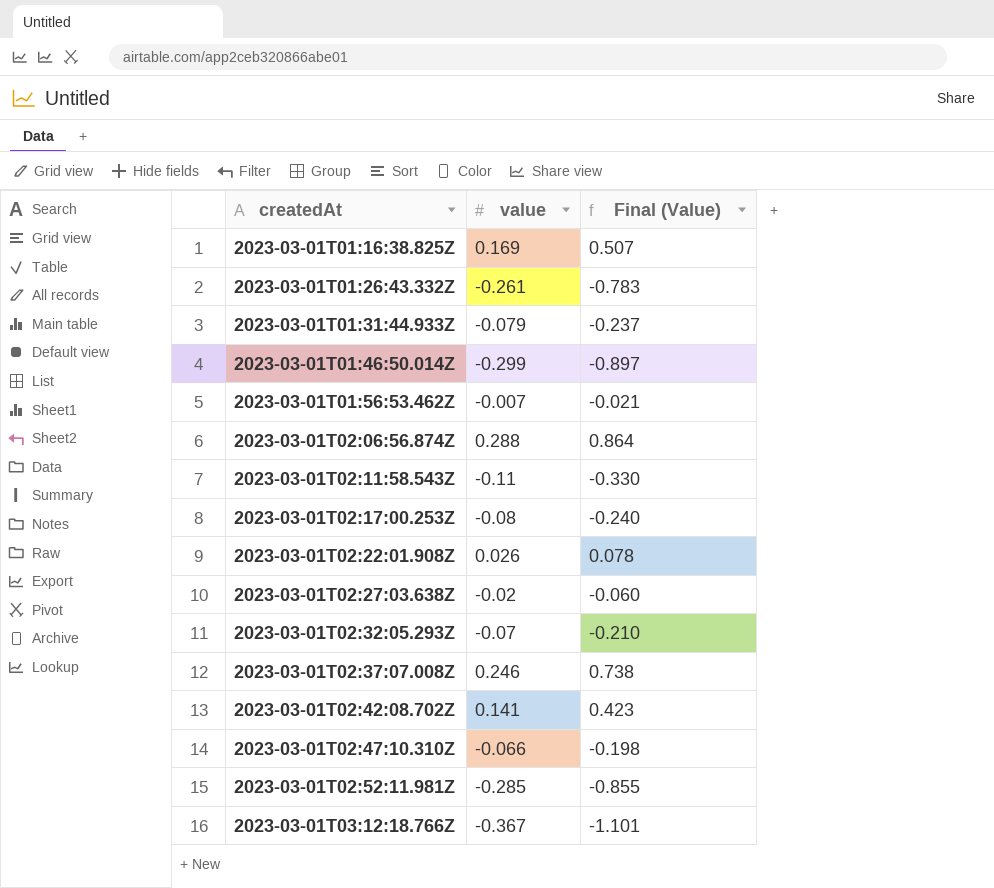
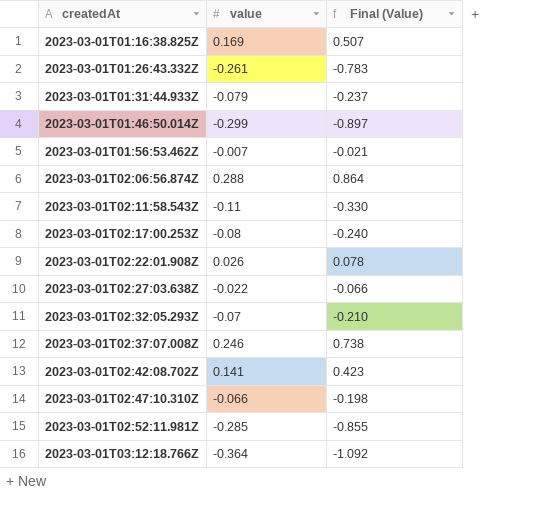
2023-03-01T02:27:03.638Z | value: -0.02 -> -0.022
2023-03-01T02:27:03.638Z | Final (Value): -0.060 -> -0.066
2023-03-01T03:12:18.766Z | value: -0.367 -> -0.364
2023-03-01T03:12:18.766Z | Final (Value): -1.101 -> -1.092

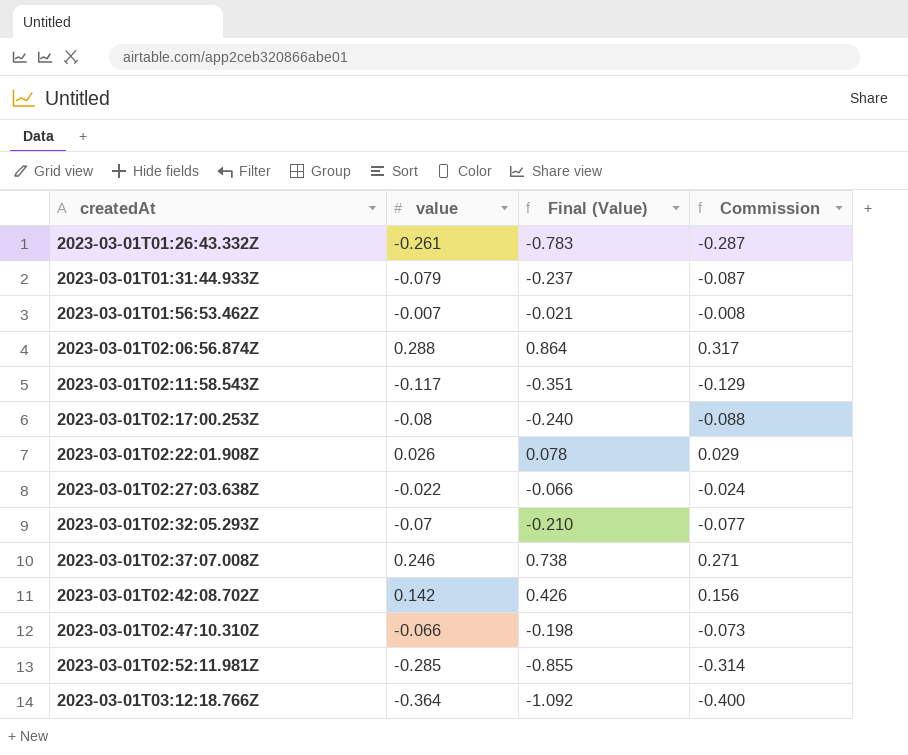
column Commission | formula: none -> [value] * 1.1
row 2023-03-01T01:16:38.825Z: 0.169 | 0.507 -> none
row 2023-03-01T01:46:50.014Z: -0.299 | -0.897 -> none
2023-03-01T02:11:58.543Z | value: -0.11 -> -0.117
2023-03-01T02:11:58.543Z | Final (Value): -0.330 -> -0.351
2023-03-01T02:42:08.702Z | value: 0.141 -> 0.142
2023-03-01T02:42:08.702Z | Final (Value): 0.423 -> 0.426

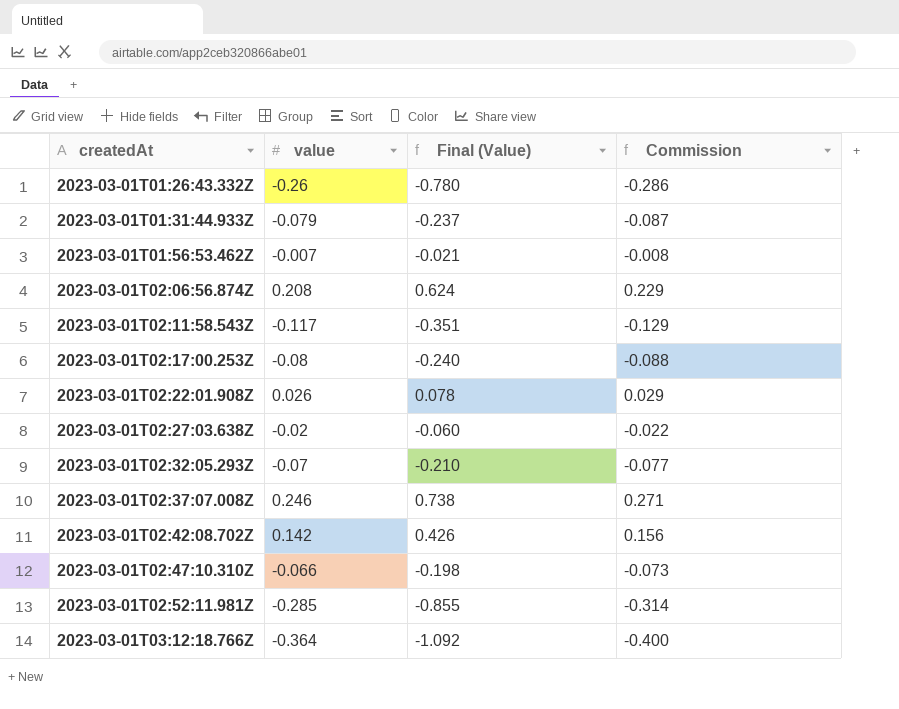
2023-03-01T01:26:43.332Z | value: -0.261 -> -0.26
2023-03-01T01:26:43.332Z | Final (Value): -0.783 -> -0.780
2023-03-01T01:26:43.332Z | Commission: -0.287 -> -0.286
2023-03-01T02:06:56.874Z | value: 0.288 -> 0.208
2023-03-01T02:06:56.874Z | Final (Value): 0.864 -> 0.624
2023-03-01T02:06:56.874Z | Commission: 0.317 -> 0.229
2023-03-01T02:27:03.638Z | value: -0.022 -> -0.02
2023-03-01T02:27:03.638Z | Final (Value): -0.066 -> -0.060
2023-03-01T02:27:03.638Z | Commission: -0.024 -> -0.022

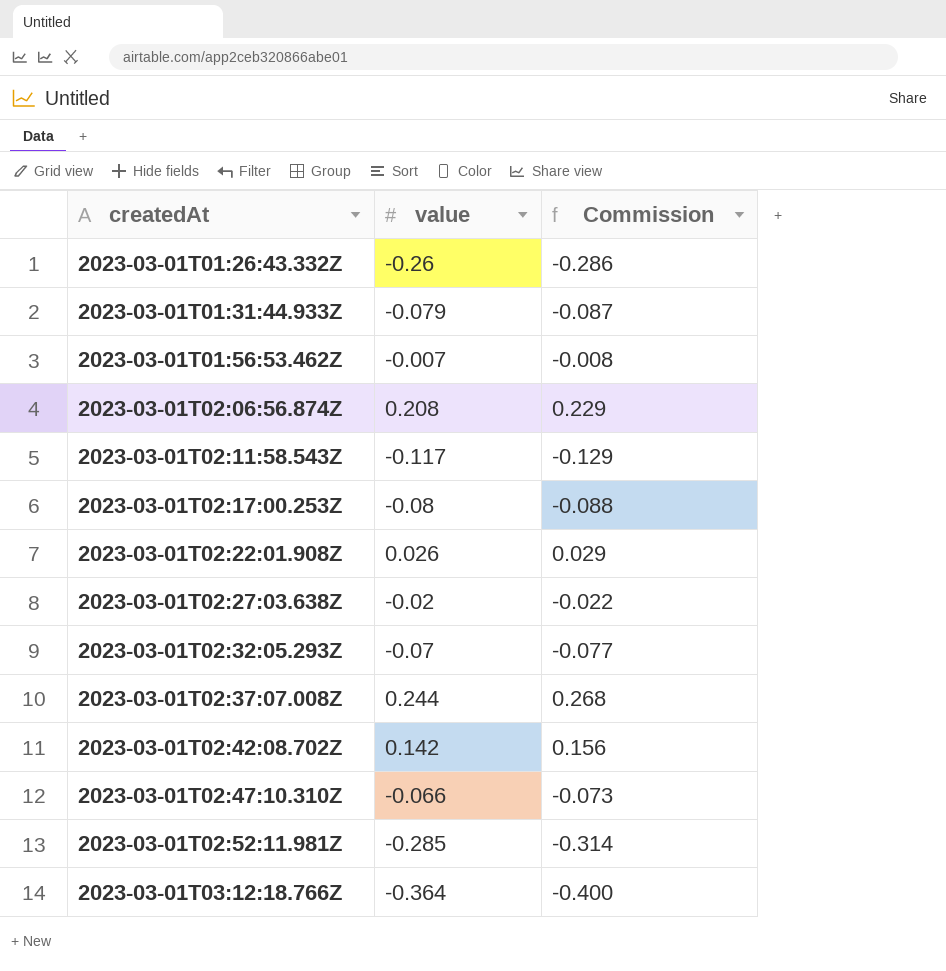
column Final (Value) | formula: [value] * 3 -> none
2023-03-01T02:37:07.008Z | value: 0.246 -> 0.244
2023-03-01T02:37:07.008Z | Commission: 0.271 -> 0.268

